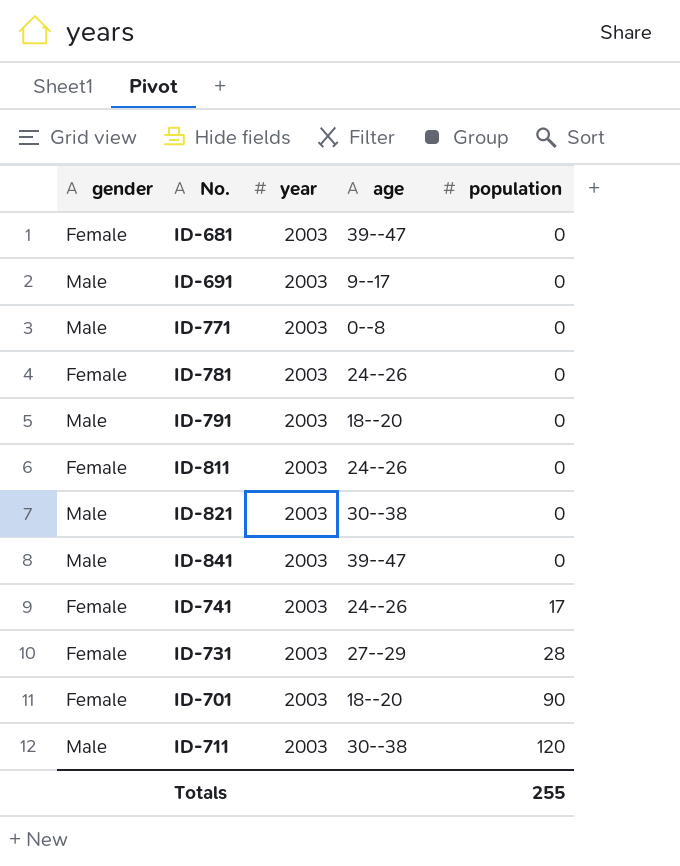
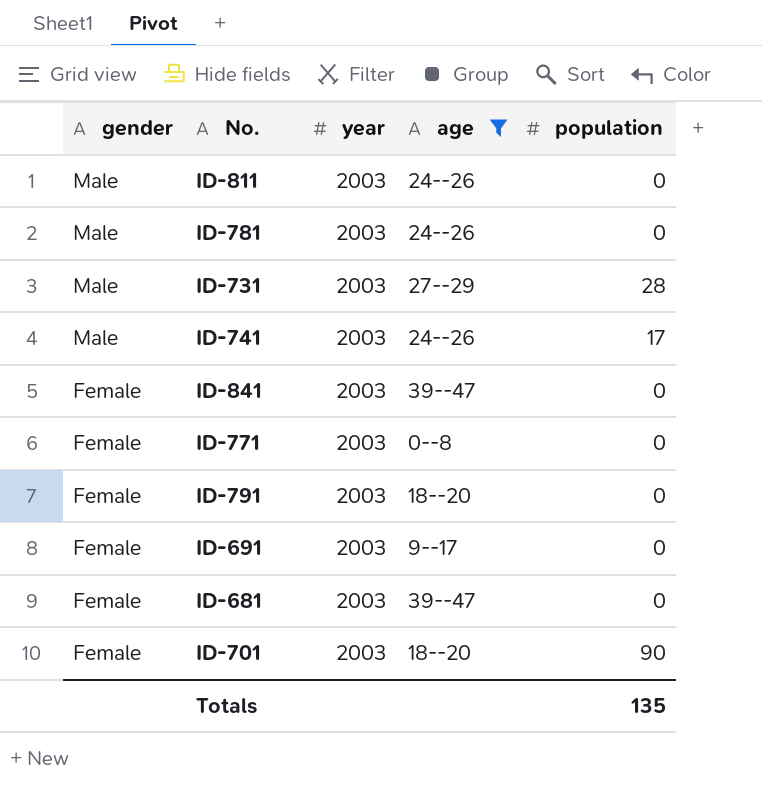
filter: none -> age != 30--38
row order: population ascending -> gender descending
ID-811 | gender: Female -> Male
ID-781 | gender: Female -> Male
ID-731 | gender: Female -> Male
ID-741 | gender: Female -> Male
ID-841 | gender: Male -> Female
ID-771 | gender: Male -> Female
ID-791 | gender: Male -> Female
ID-691 | gender: Male -> Female
Totals | population: 255 -> 135

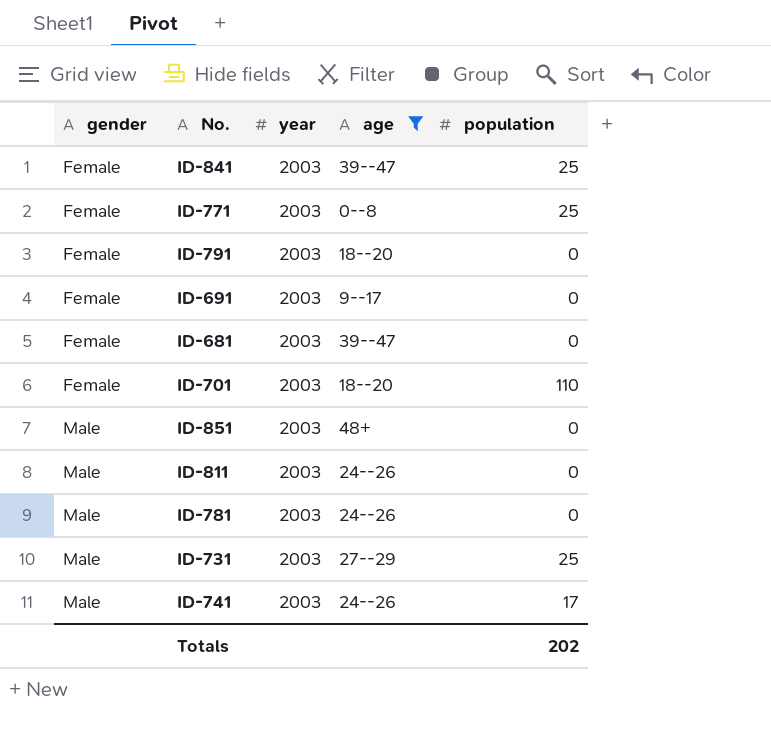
row order: gender descending -> gender ascending
ID-841 | population: 0 -> 25
ID-771 | population: 0 -> 25
ID-701 | population: 90 -> 110
row ID-851: none -> Male | 2003 | 48+ | 0
ID-731 | population: 28 -> 25
Totals | population: 135 -> 202

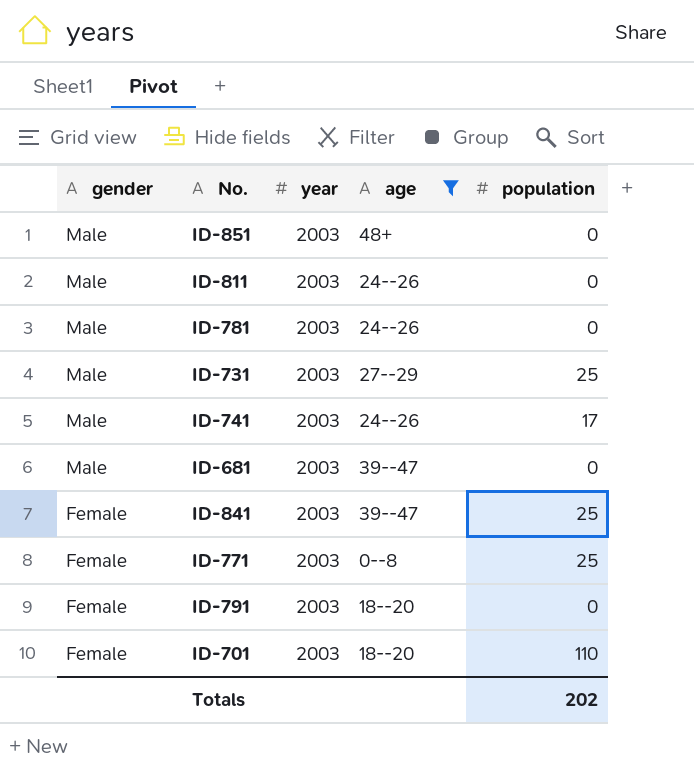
row order: gender ascending -> gender descending
row ID-691: Female | 2003 | 9--17 | 0 -> none
ID-681 | gender: Female -> Male

